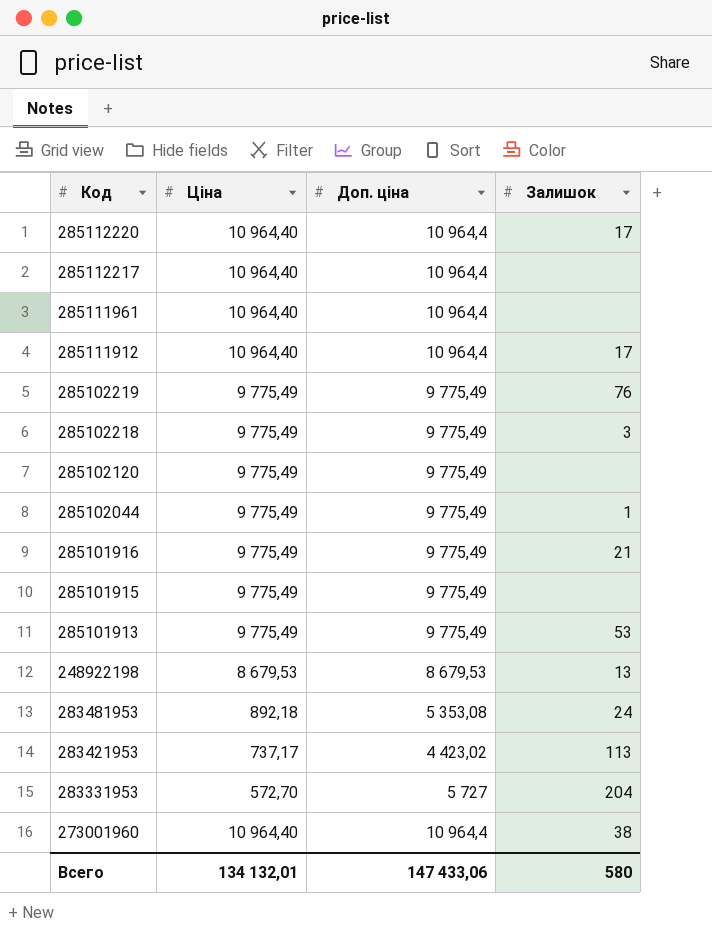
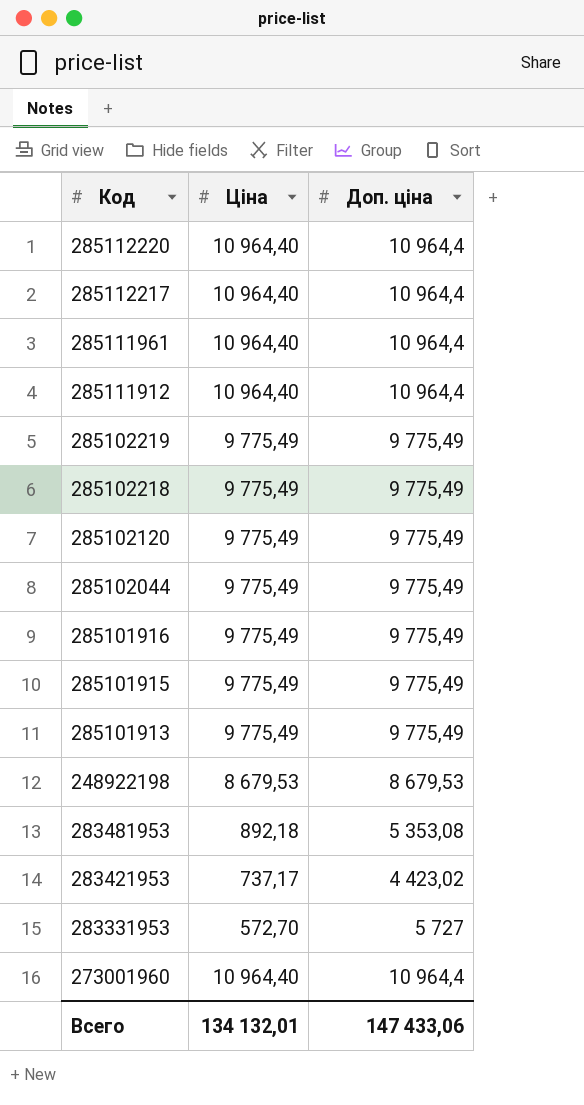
column Залишок | position: 4 -> none

